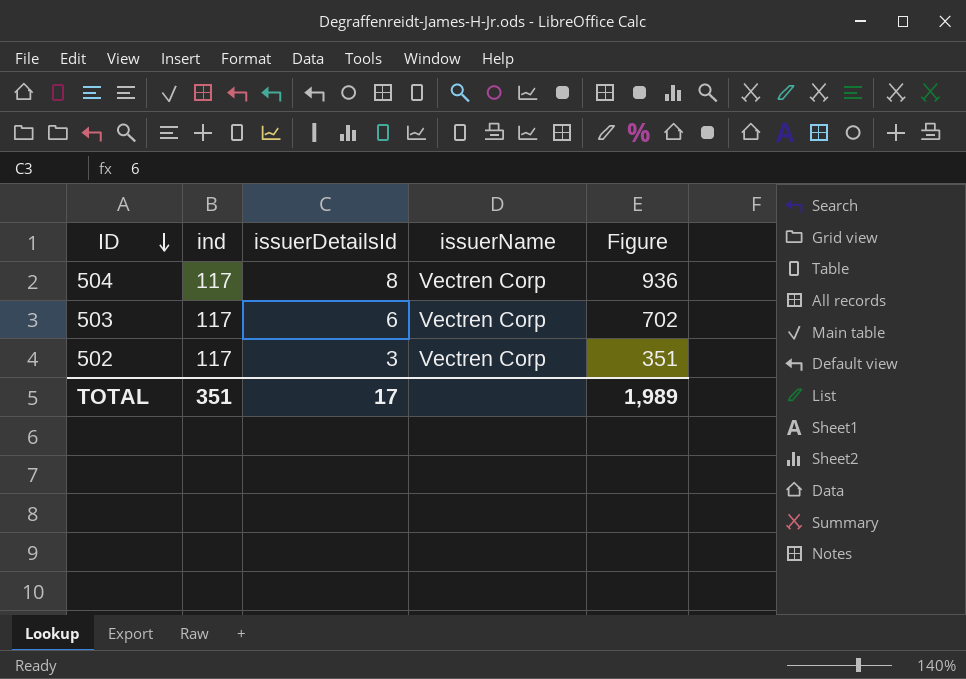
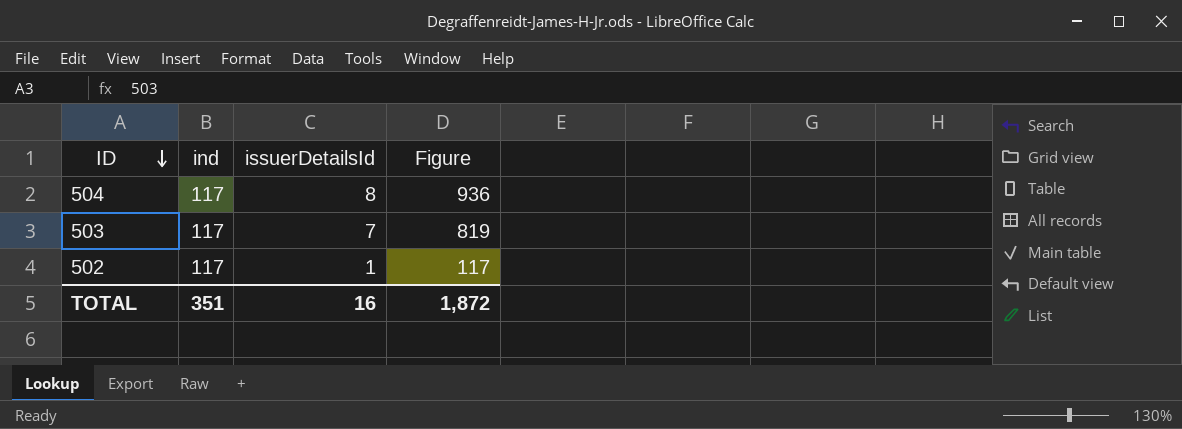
column issuerName | position: 4 -> none
503 | issuerDetailsId: 6 -> 7
503 | Figure: 702 -> 819
502 | issuerDetailsId: 3 -> 1
502 | Figure: 351 -> 117
TOTAL | issuerDetailsId: 17 -> 16
TOTAL | Figure: 1,989 -> 1,872

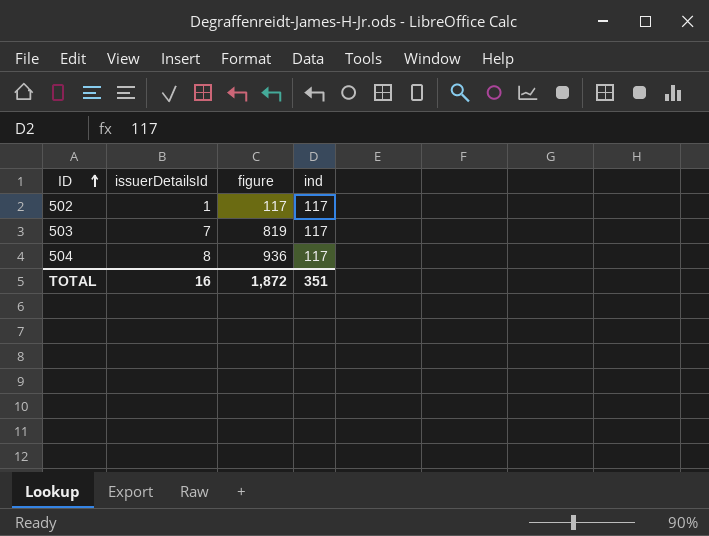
row order: ID descending -> ID ascending
column name: Figure -> figure
column ind | position: 2 -> 4

